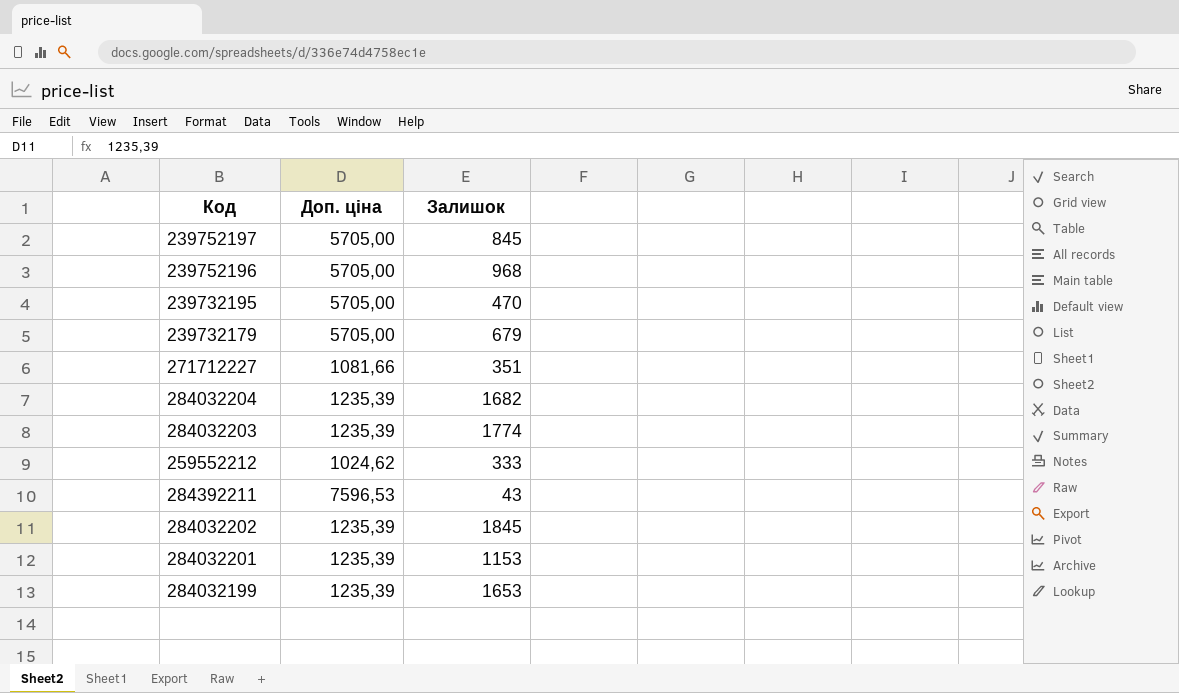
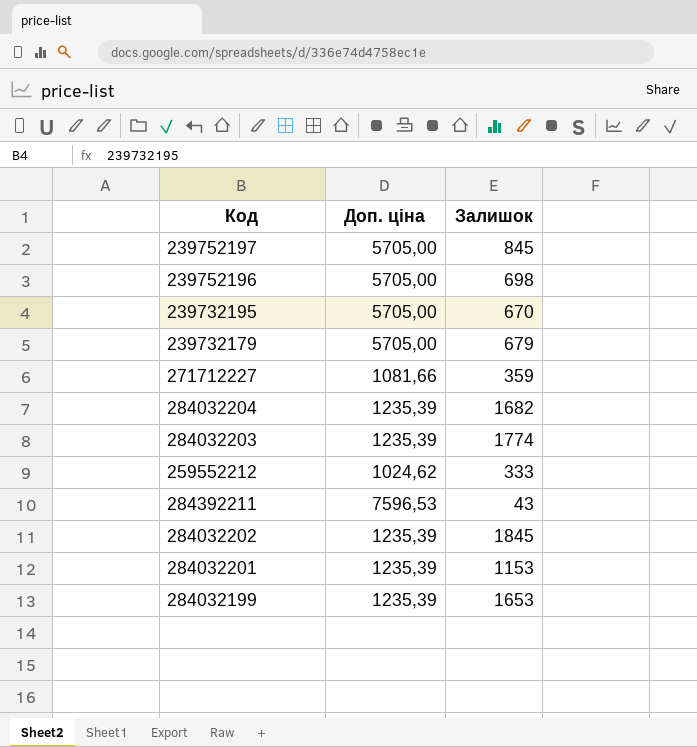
239752196 | Залишок: 968 -> 698
239732195 | Залишок: 470 -> 670
271712227 | Залишок: 351 -> 359

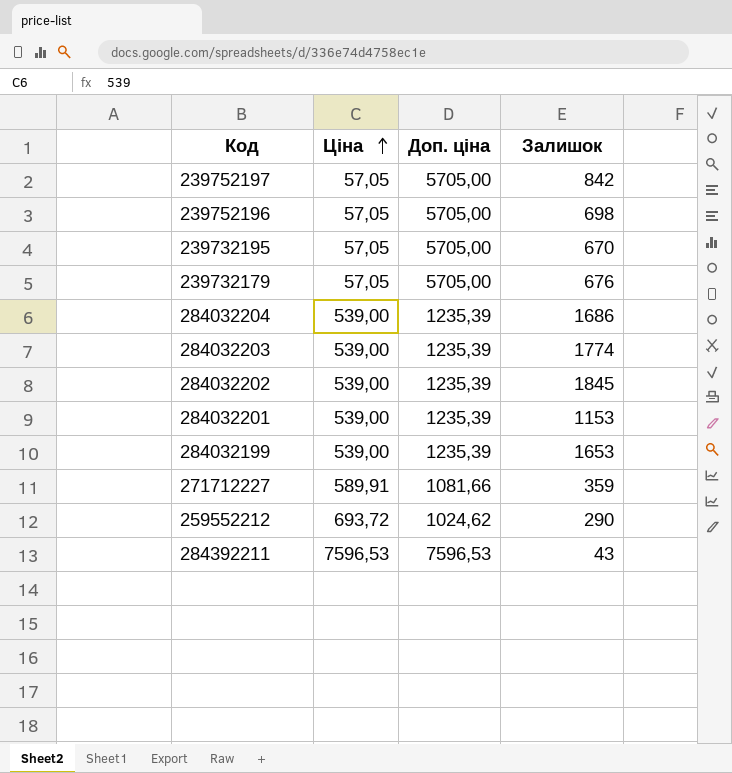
row order: none -> Ціна ascending
column Ціна | position: none -> 2
239752197 | Залишок: 845 -> 842
239732179 | Залишок: 679 -> 676
284032204 | Залишок: 1682 -> 1686
259552212 | Залишок: 333 -> 290

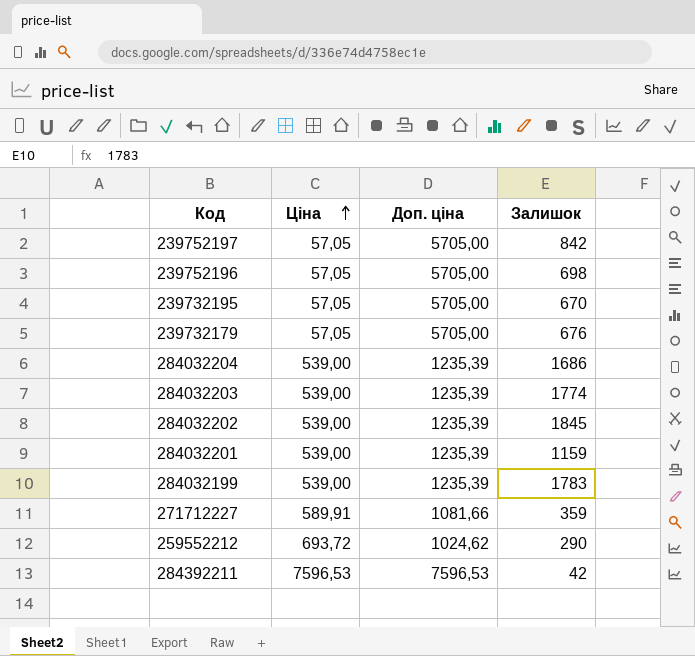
284032201 | Залишок: 1153 -> 1159
284032199 | Залишок: 1653 -> 1783
284392211 | Залишок: 43 -> 42

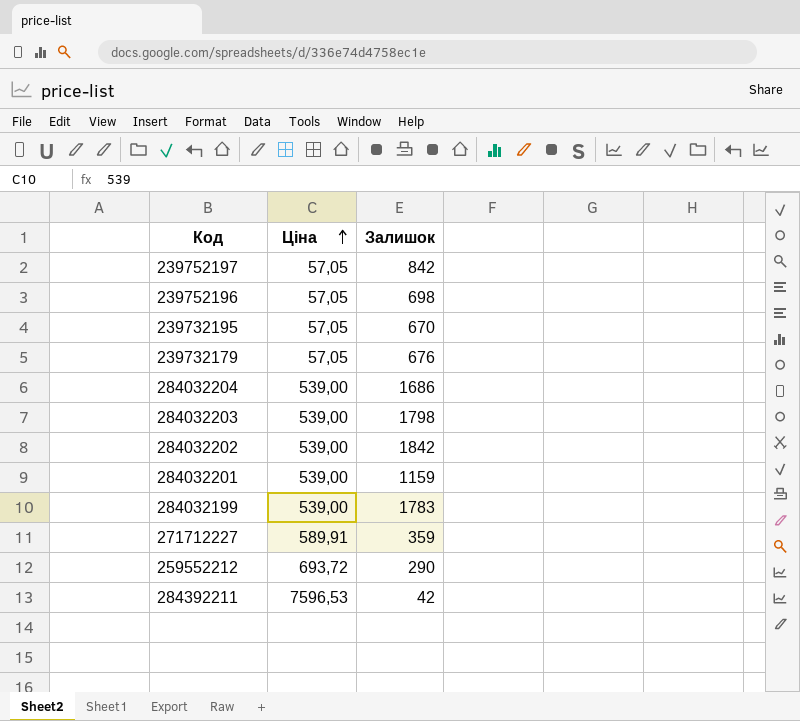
column Доп. ціна | position: 3 -> none
284032203 | Залишок: 1774 -> 1798
284032202 | Залишок: 1845 -> 1842

